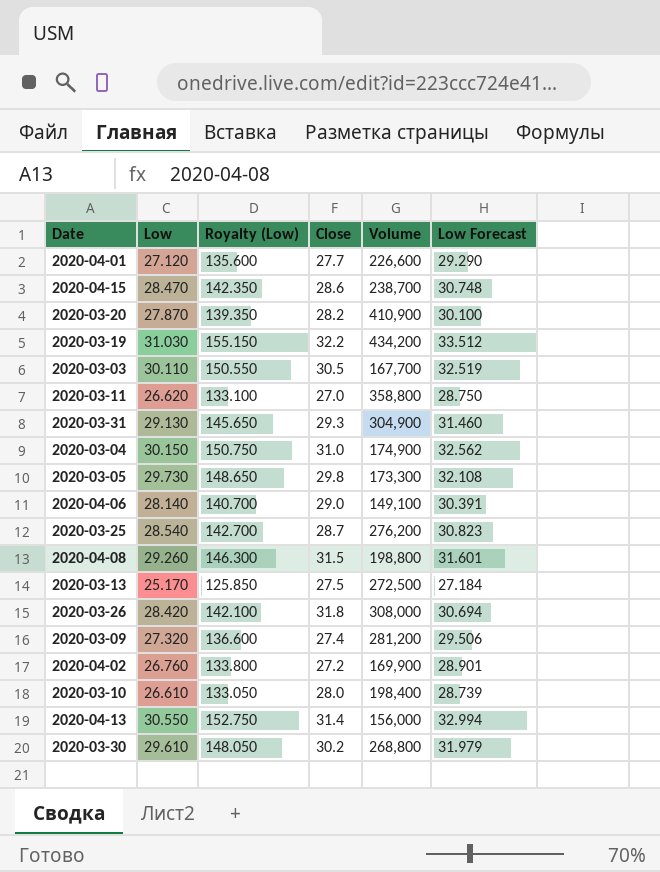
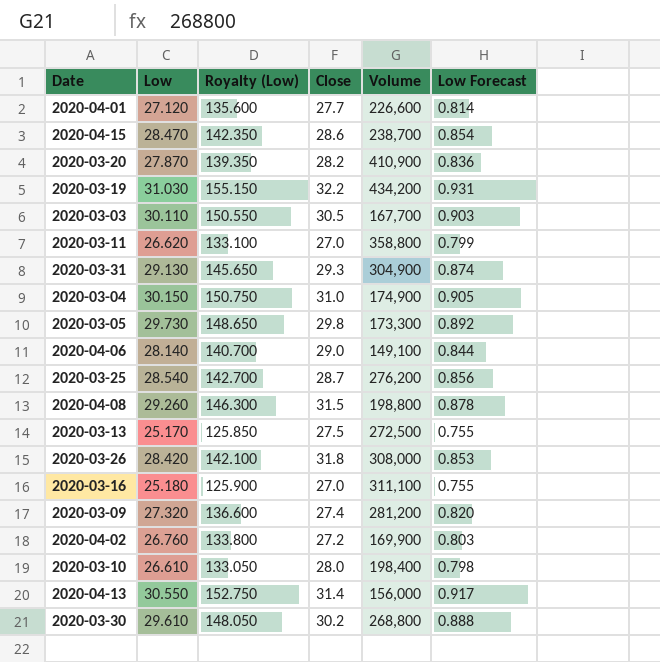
column Low Forecast | formula: [Low] * 1.08 -> [Low] * 0.03
row 2020-03-16: none -> 25.180 | 125.900 | 27.0 | 311,100 | 0.755

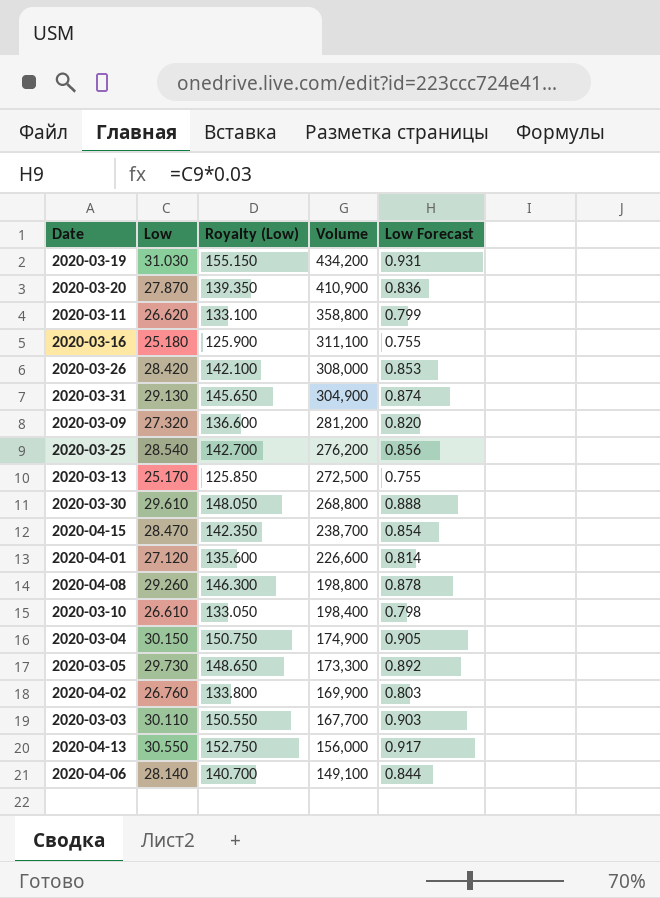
row order: none -> Volume descending
column Close | position: 4 -> none

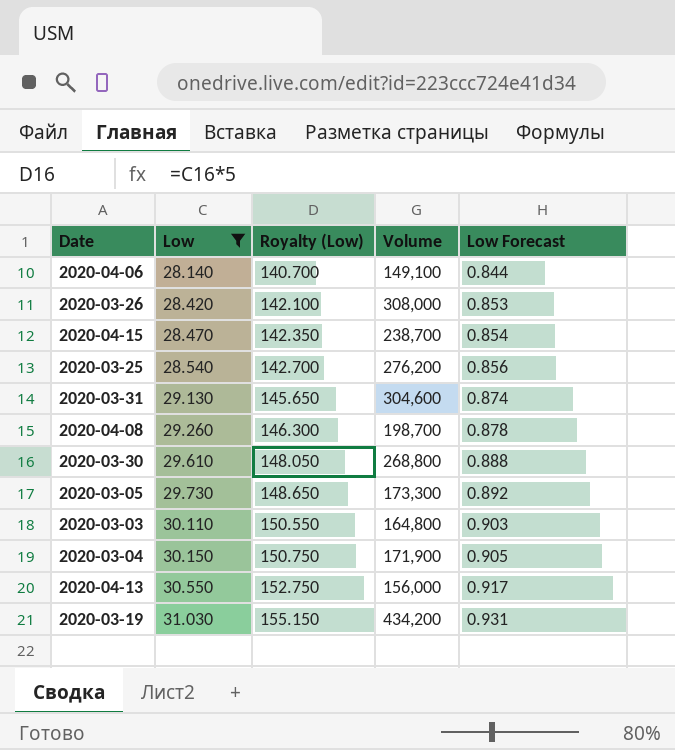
filter: none -> Low >= 28.140
row order: Volume descending -> Low ascending
2020-03-31 | Volume: 304,900 -> 304,600
2020-04-08 | Volume: 198,800 -> 198,700
2020-03-03 | Volume: 167,700 -> 164,800
2020-03-04 | Volume: 174,900 -> 171,900

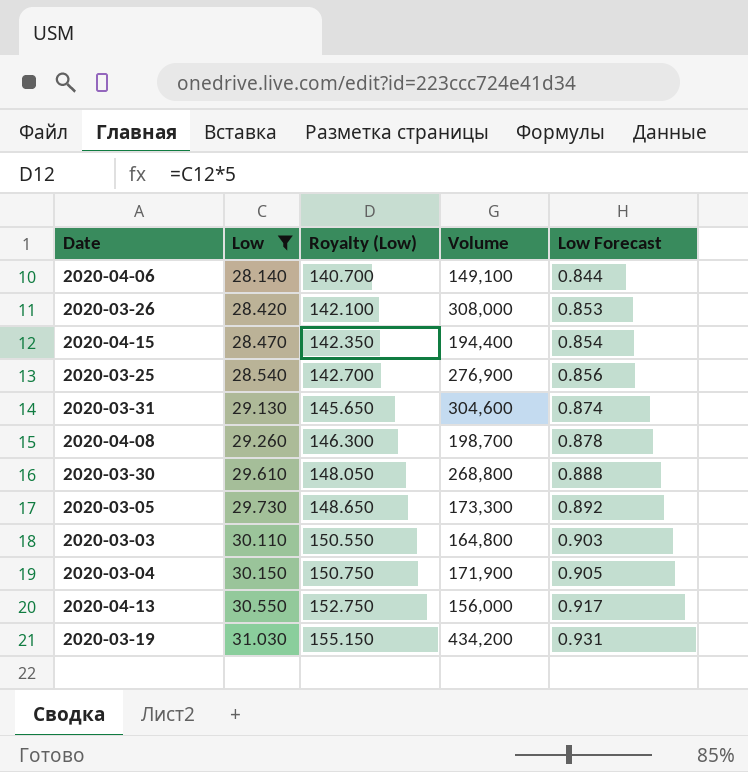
2020-04-15 | Volume: 238,700 -> 194,400
2020-03-25 | Volume: 276,200 -> 276,900

